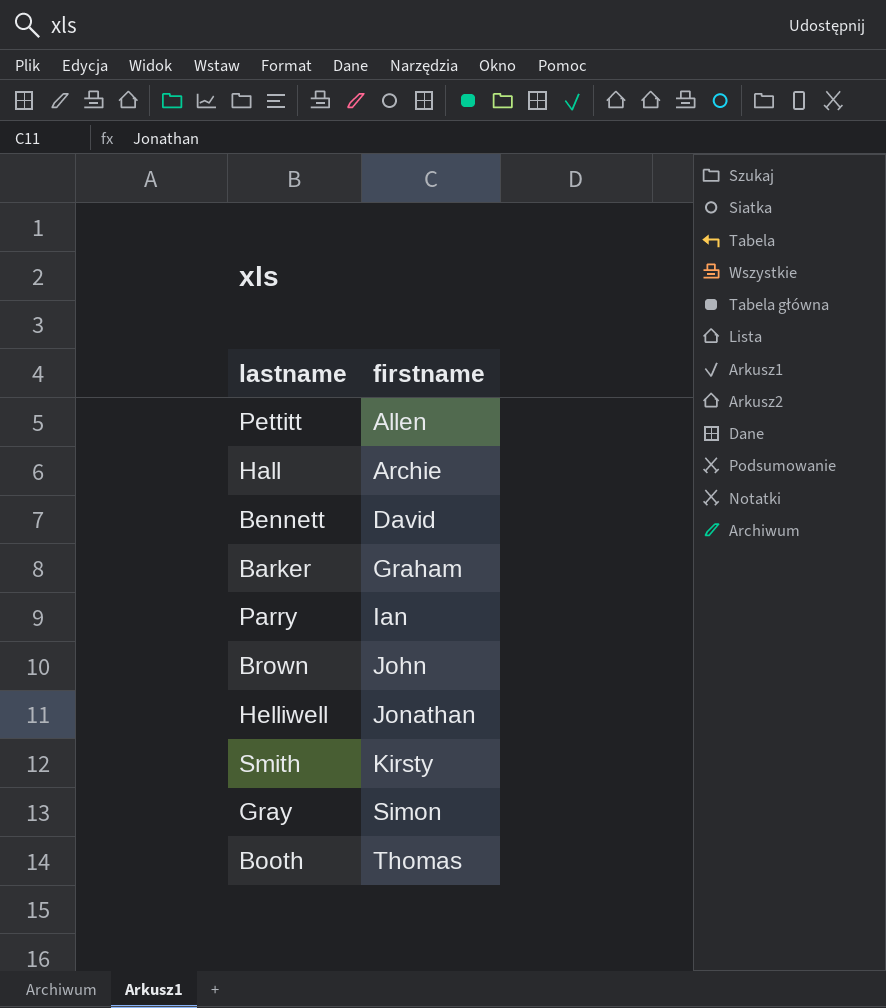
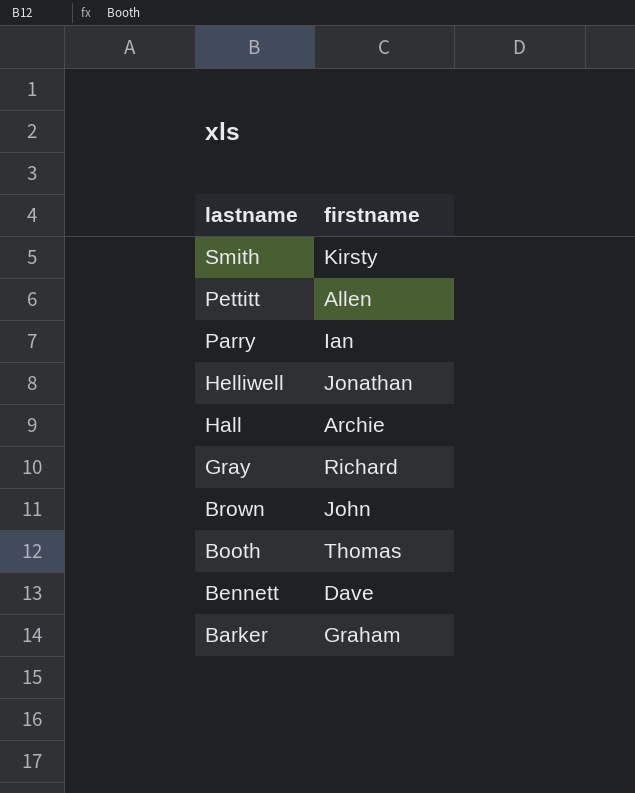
row order: firstname ascending -> lastname descending
Gray | firstname: Simon -> Richard
Bennett | firstname: David -> Dave

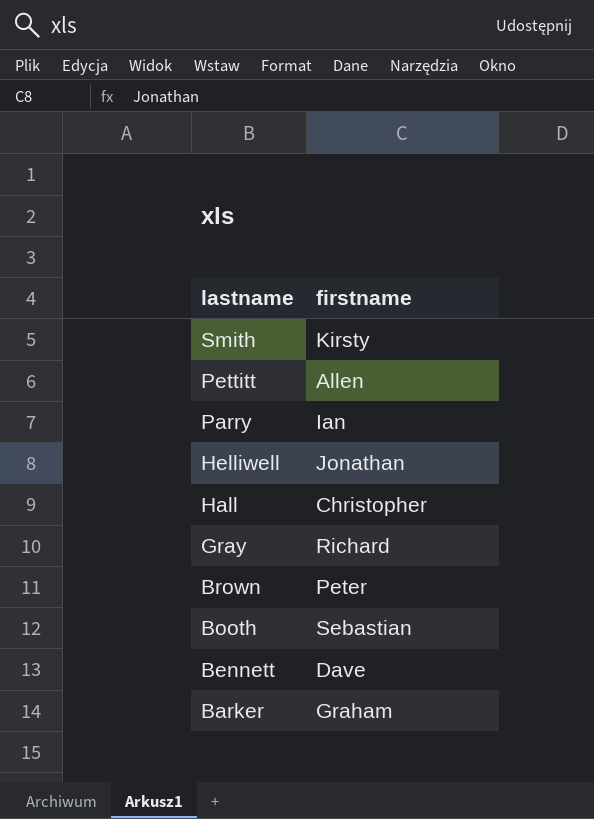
Hall | firstname: Archie -> Christopher
Brown | firstname: John -> Peter
Booth | firstname: Thomas -> Sebastian

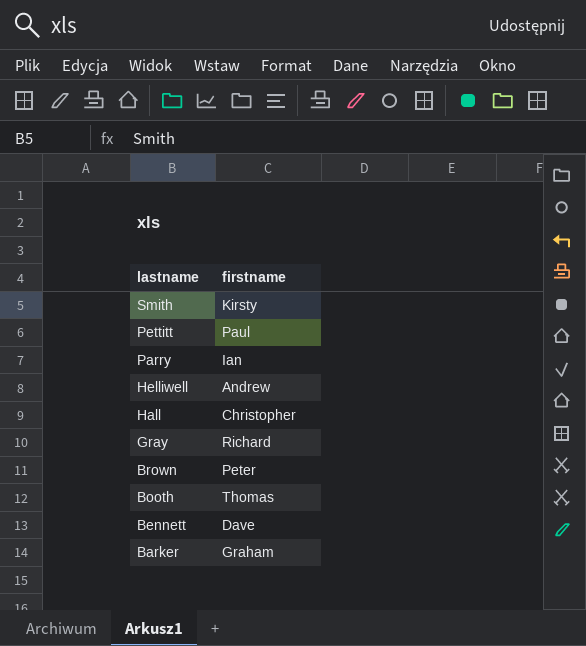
Pettitt | firstname: Allen -> Paul
Helliwell | firstname: Jonathan -> Andrew
Booth | firstname: Sebastian -> Thomas

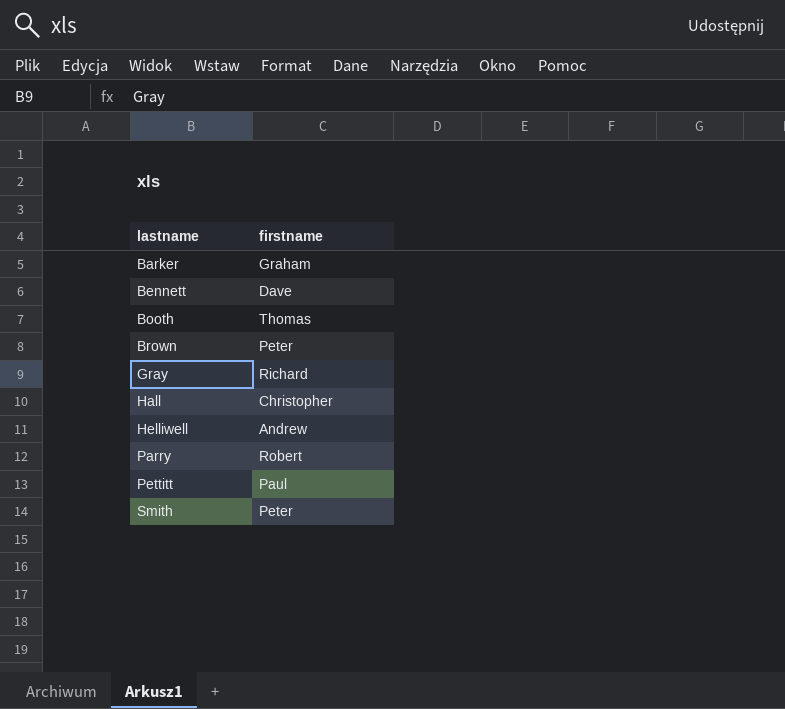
row order: lastname descending -> lastname ascending
Parry | firstname: Ian -> Robert
Smith | firstname: Kirsty -> Peter

